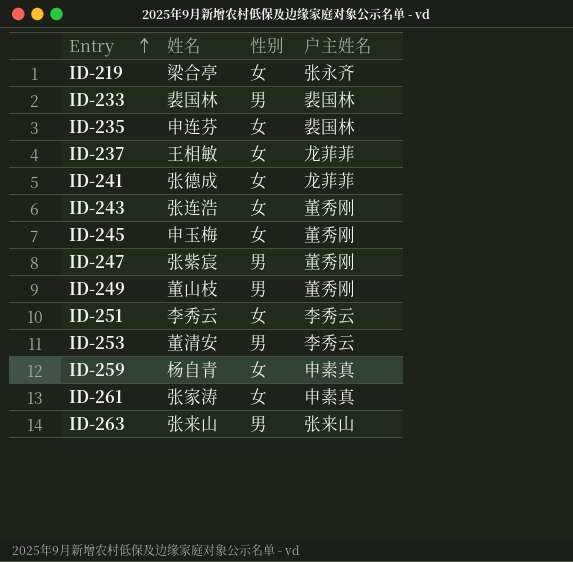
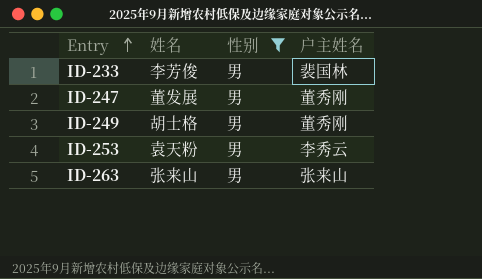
filter: none -> 性别 = 男
ID-233 | 姓名: 裴国林 -> 李芳俊
ID-247 | 姓名: 张紫宸 -> 董发展
ID-249 | 姓名: 董山枝 -> 胡士格
ID-253 | 姓名: 董清安 -> 袁天粉

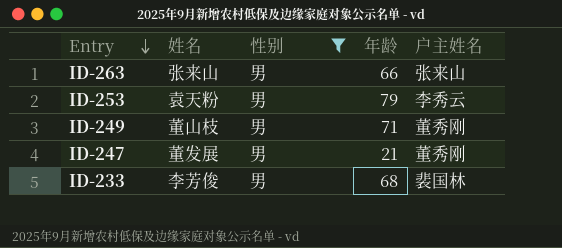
row order: Entry ascending -> Entry descending
column 年龄 | position: none -> 4
ID-249 | 姓名: 胡士格 -> 董山枝

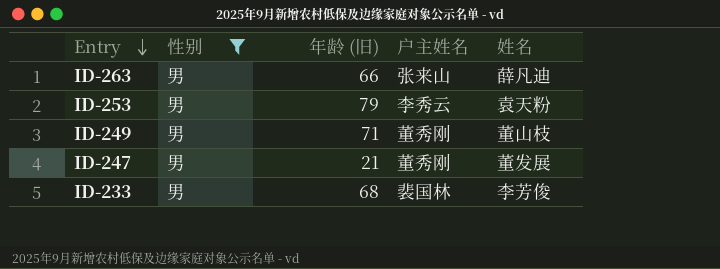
column name: 年龄 -> 年龄 (旧)
column 姓名 | position: 2 -> 5
ID-263 | 姓名: 张来山 -> 薛凡迪

